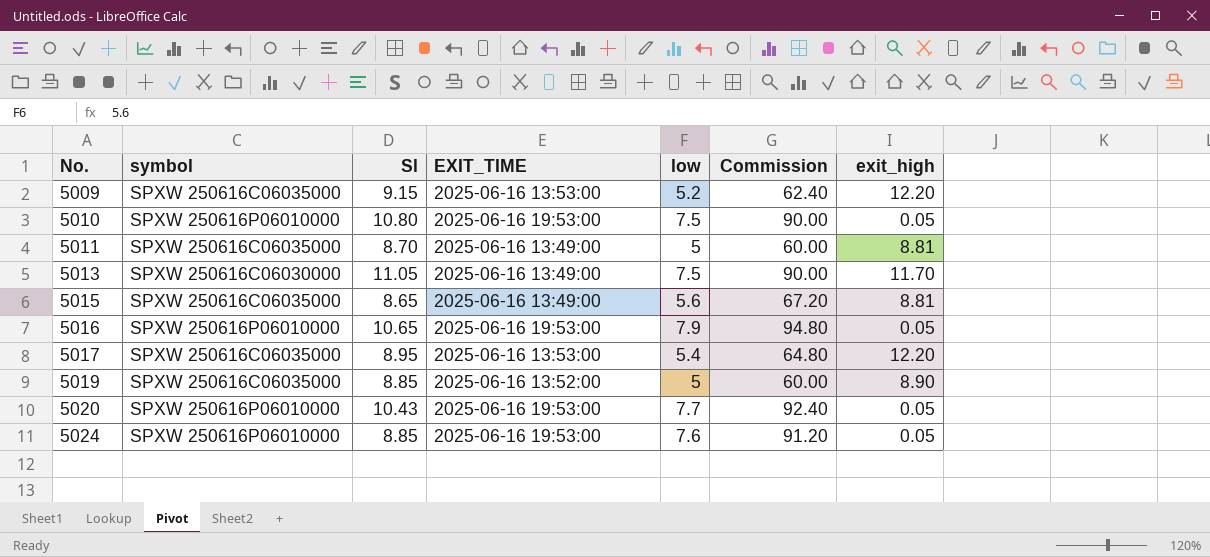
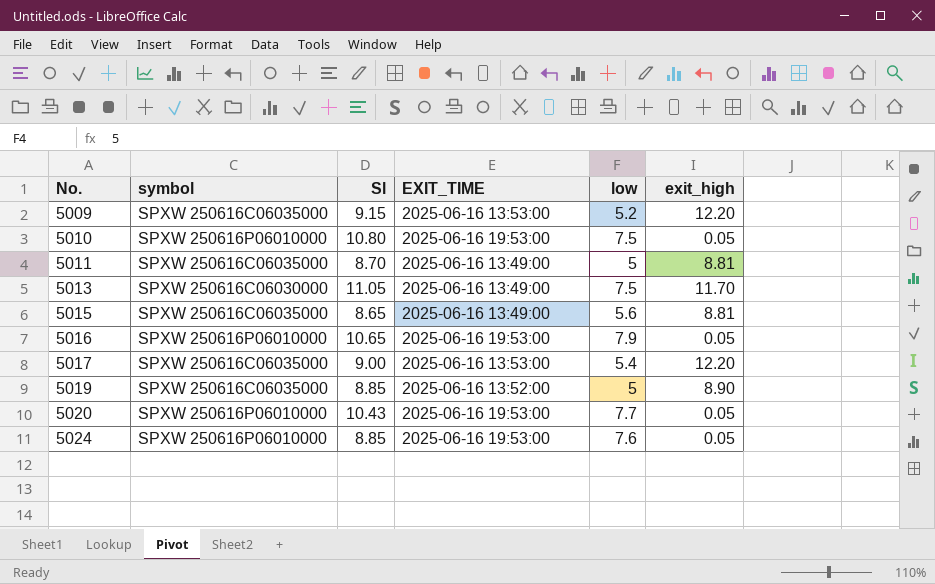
column Commission | formula: [low] * 12 -> none
5017 | Sl: 8.95 -> 9.00

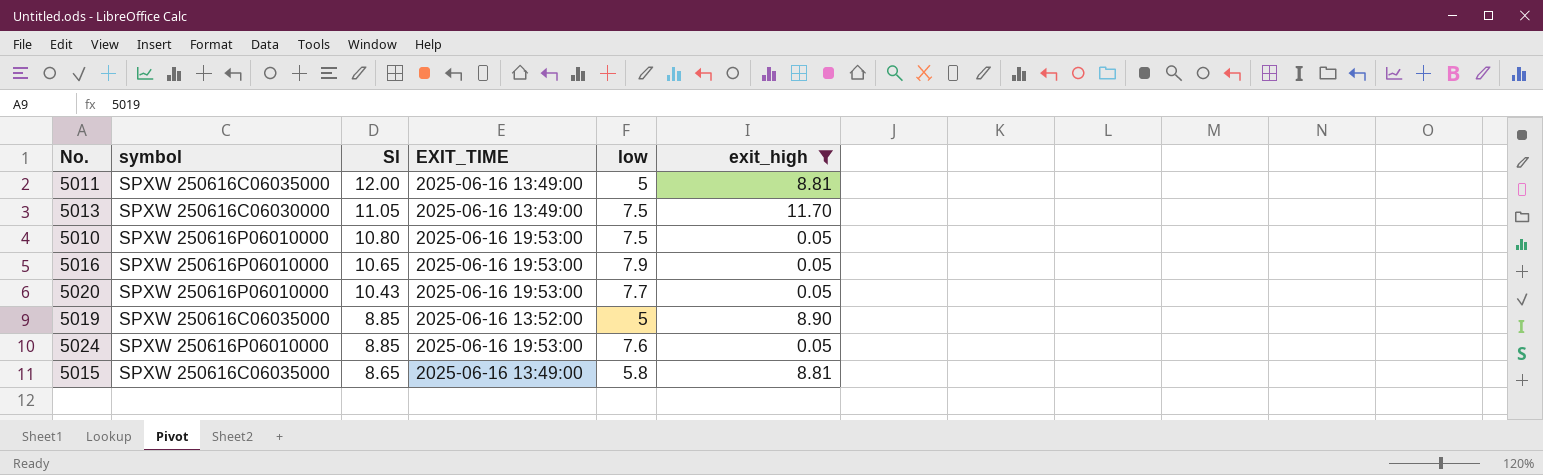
filter: none -> exit_high != 12.20
row order: No. ascending -> Sl descending
5011 | Sl: 8.70 -> 12.00
5015 | low: 5.6 -> 5.8

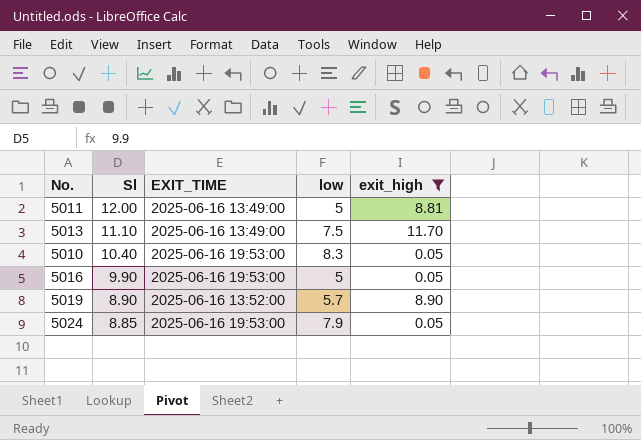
column symbol | position: 2 -> none
row 5020: SPXW 250616P06010000 | 10.43 | 2025-06-16 19:53:00 | 7.7 | 0.05 -> none
row 5015: SPXW 250616C06035000 | 8.65 | 2025-06-16 13:49:00 | 5.8 | 8.81 -> none
5013 | Sl: 11.05 -> 11.10
5010 | Sl: 10.80 -> 10.40
5010 | low: 7.5 -> 8.3
5016 | Sl: 10.65 -> 9.90
5016 | low: 7.9 -> 5
5019 | Sl: 8.85 -> 8.90
5019 | low: 5 -> 5.7
5024 | low: 7.6 -> 7.9

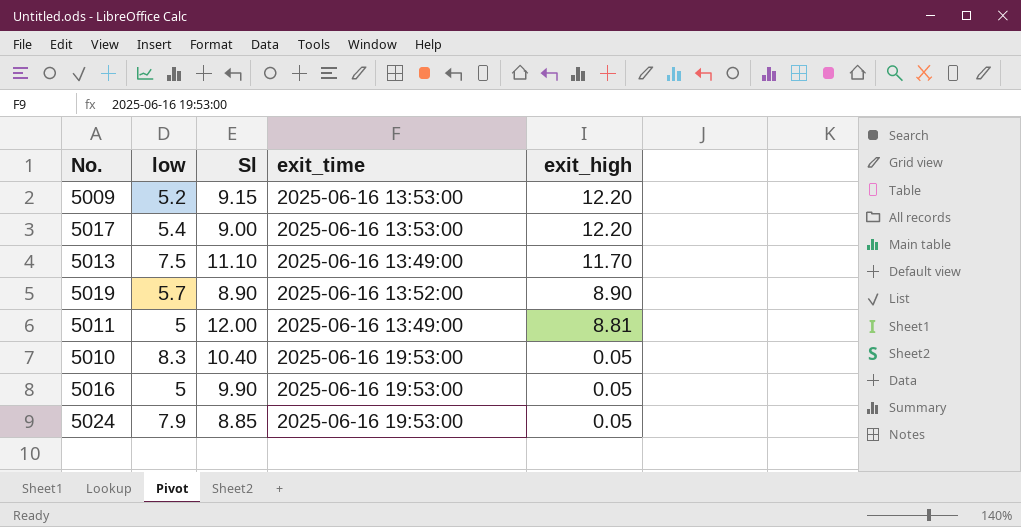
filter: exit_high != 12.20 -> none
row order: Sl descending -> exit_high descending
column low | position: 4 -> 2
column name: EXIT_TIME -> exit_time

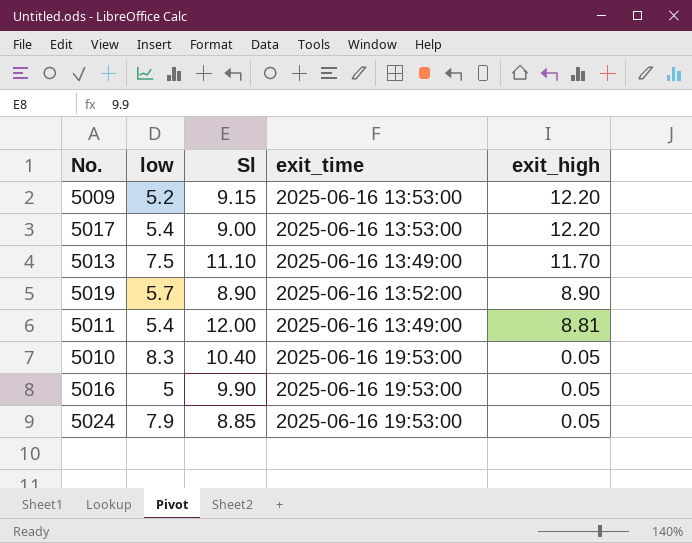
5011 | low: 5 -> 5.4

